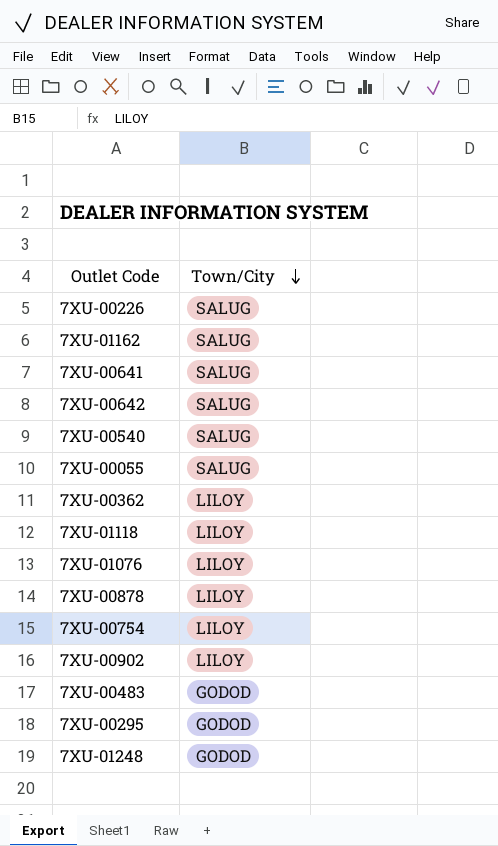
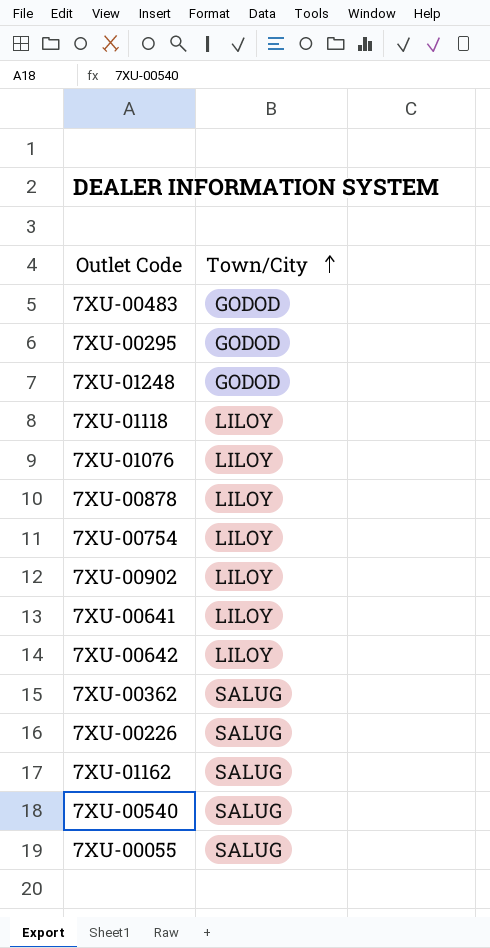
row order: Town/City descending -> Town/City ascending
7XU-00641 | Town/City: SALUG -> LILOY
7XU-00642 | Town/City: SALUG -> LILOY
7XU-00362 | Town/City: LILOY -> SALUG

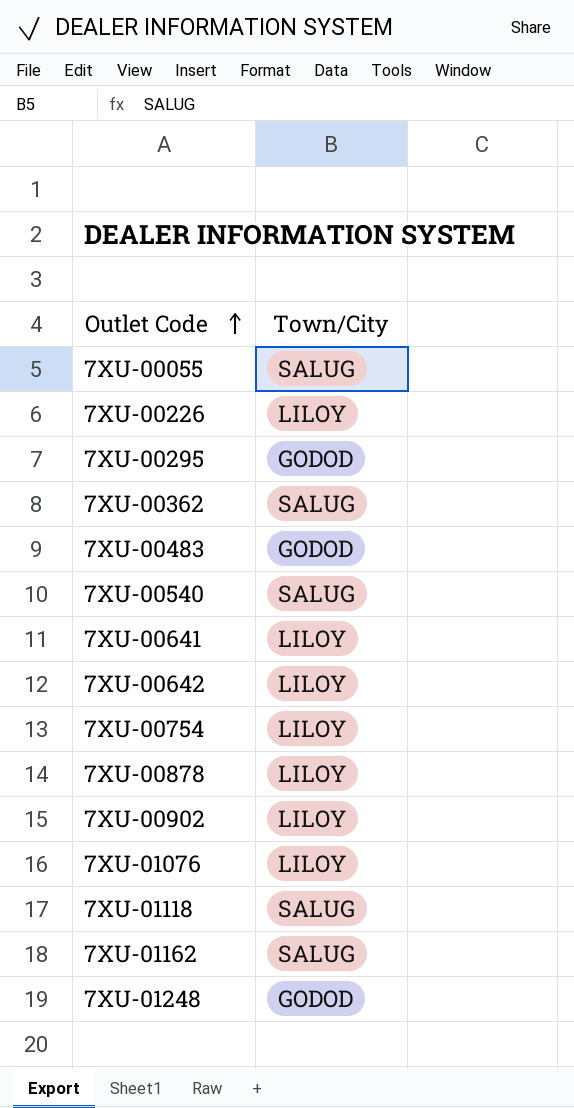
row order: Town/City ascending -> Outlet Code ascending
7XU-00226 | Town/City: SALUG -> LILOY
7XU-01118 | Town/City: LILOY -> SALUG

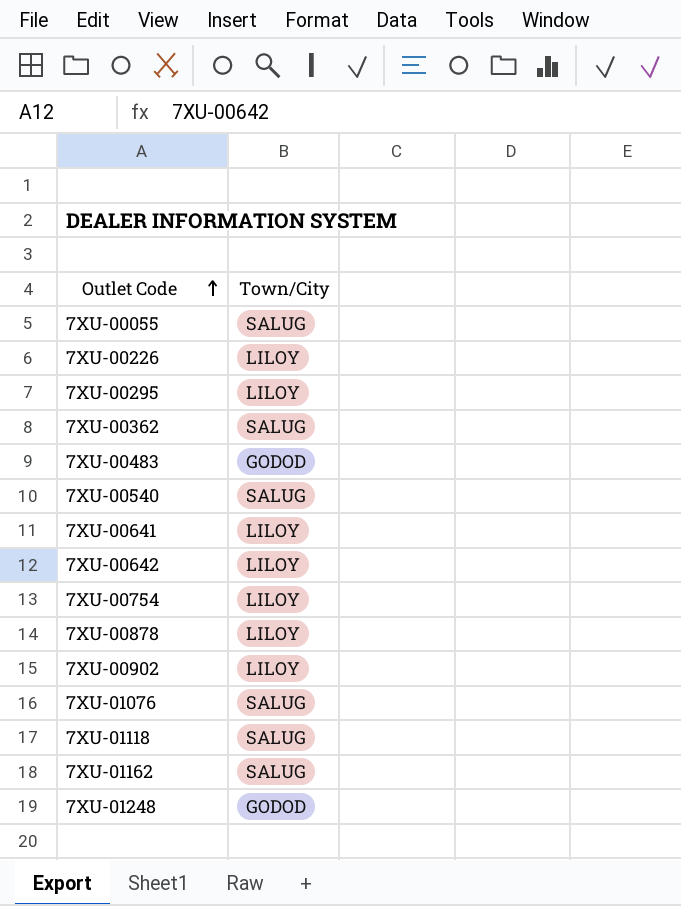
7XU-00295 | Town/City: GODOD -> LILOY
7XU-01076 | Town/City: LILOY -> SALUG

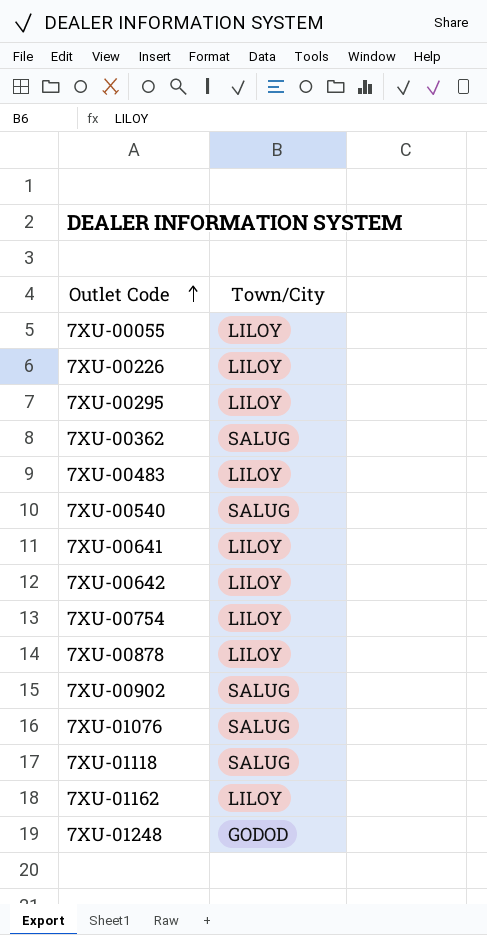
7XU-00055 | Town/City: SALUG -> LILOY
7XU-00483 | Town/City: GODOD -> LILOY
7XU-00902 | Town/City: LILOY -> SALUG
7XU-01162 | Town/City: SALUG -> LILOY

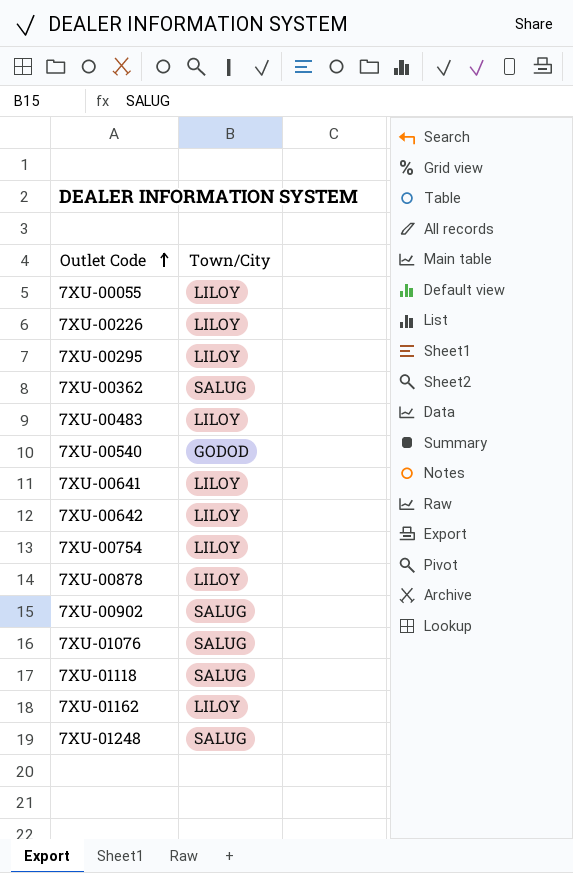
7XU-00540 | Town/City: SALUG -> GODOD
7XU-01248 | Town/City: GODOD -> SALUG

